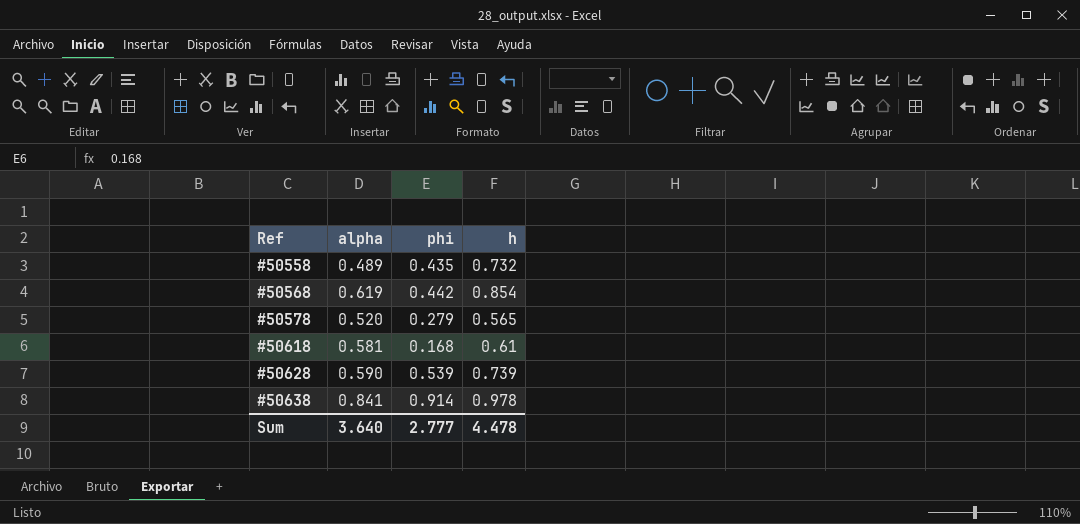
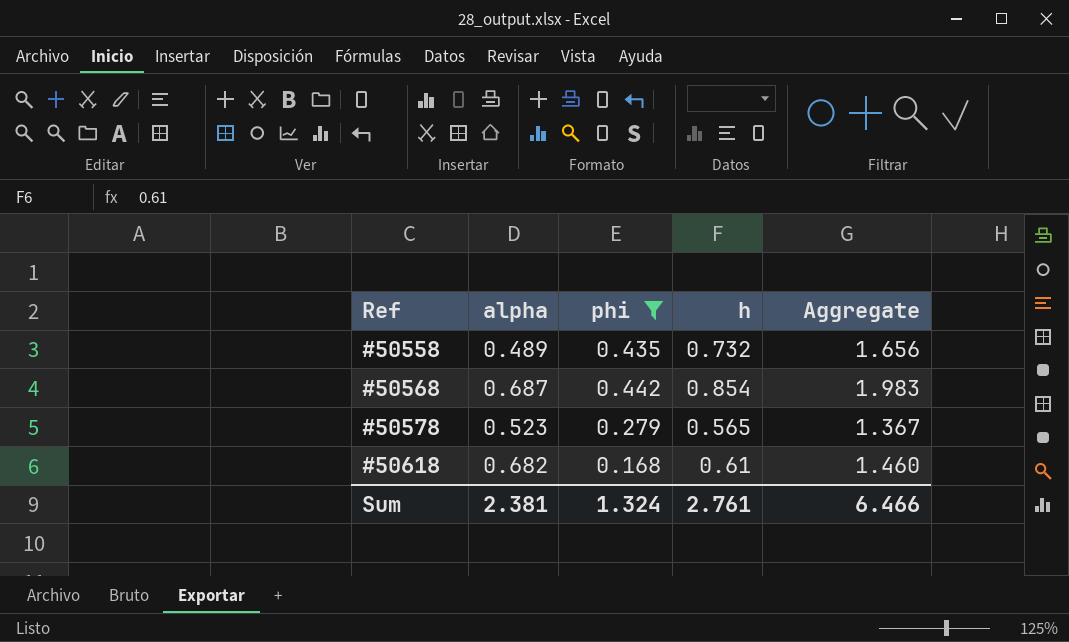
filter: none -> phi <= 0.442
column Aggregate | formula: none -> [alpha] + [phi] + [h]
#50568 | alpha: 0.619 -> 0.687
#50578 | alpha: 0.520 -> 0.523
#50618 | alpha: 0.581 -> 0.682
Sum | alpha: 3.640 -> 2.381
Sum | phi: 2.777 -> 1.324
Sum | h: 4.478 -> 2.761

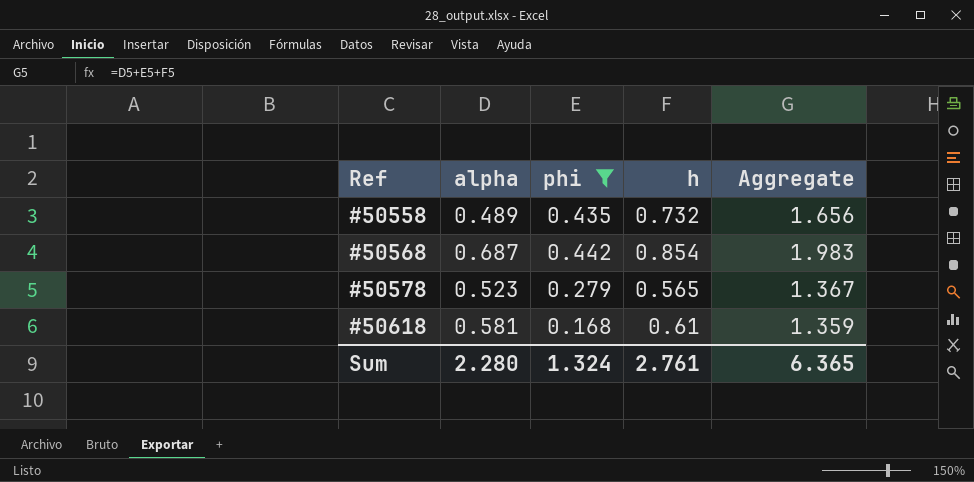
#50618 | alpha: 0.682 -> 0.581
#50618 | Aggregate: 1.460 -> 1.359
Sum | alpha: 2.381 -> 2.280
Sum | Aggregate: 6.466 -> 6.365

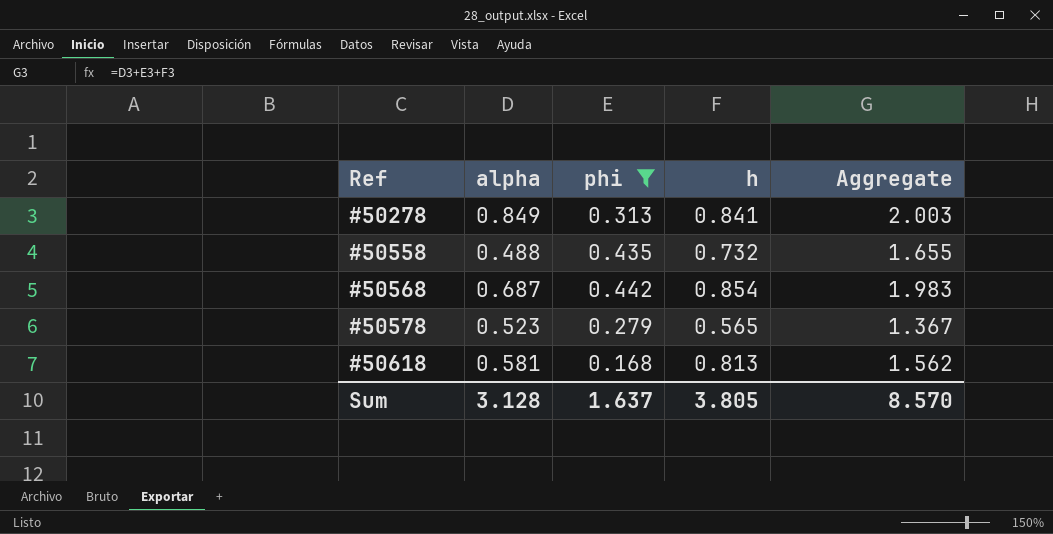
row #50278: none -> 0.849 | 0.313 | 0.841 | 2.003
#50558 | alpha: 0.489 -> 0.488
#50558 | Aggregate: 1.656 -> 1.655
#50618 | h: 0.61 -> 0.813
#50618 | Aggregate: 1.359 -> 1.562
Sum | alpha: 2.280 -> 3.128
Sum | phi: 1.324 -> 1.637
Sum | h: 2.761 -> 3.805
Sum | Aggregate: 6.365 -> 8.570

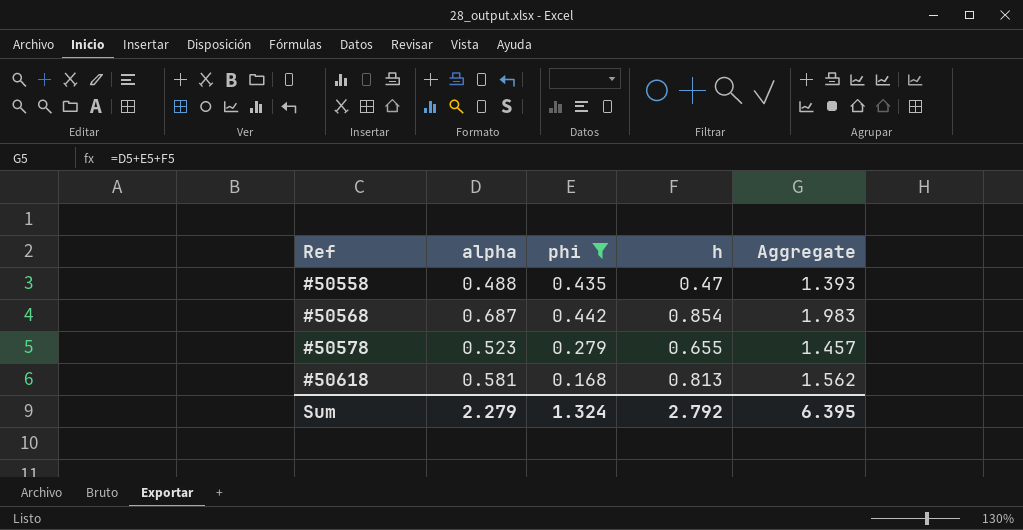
row #50278: 0.849 | 0.313 | 0.841 | 2.003 -> none
#50558 | h: 0.732 -> 0.47
#50558 | Aggregate: 1.655 -> 1.393
#50578 | h: 0.565 -> 0.655
#50578 | Aggregate: 1.367 -> 1.457
Sum | alpha: 3.128 -> 2.279
Sum | phi: 1.637 -> 1.324
Sum | h: 3.805 -> 2.792
Sum | Aggregate: 8.570 -> 6.395

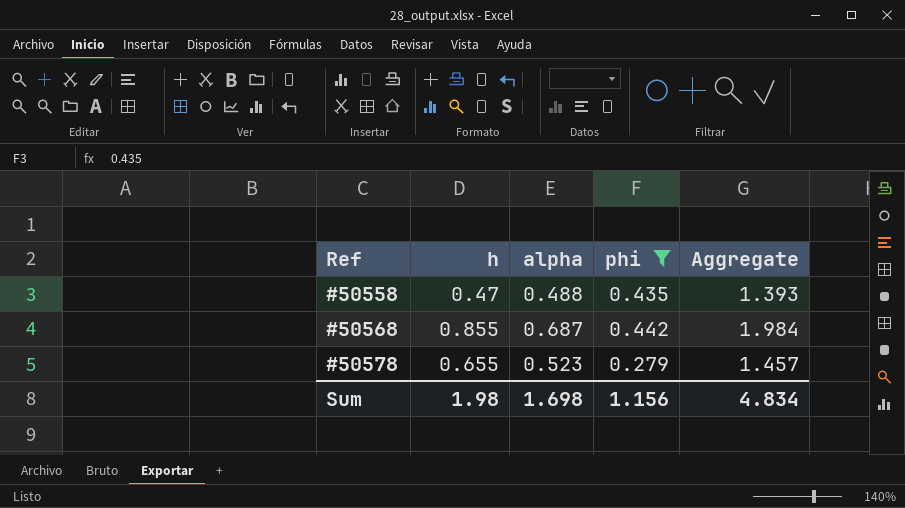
column h | position: 4 -> 2
row #50618: 0.581 | 0.168 | 0.813 | 1.562 -> none
#50568 | h: 0.854 -> 0.855
#50568 | Aggregate: 1.983 -> 1.984
Sum | h: 2.792 -> 1.98
Sum | alpha: 2.279 -> 1.698
Sum | phi: 1.324 -> 1.156
Sum | Aggregate: 6.395 -> 4.834

